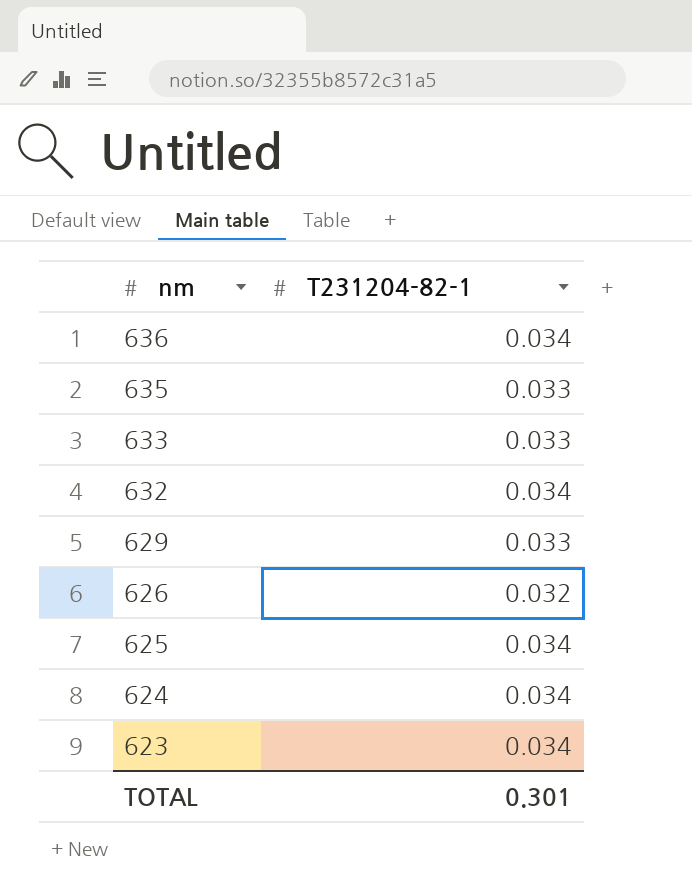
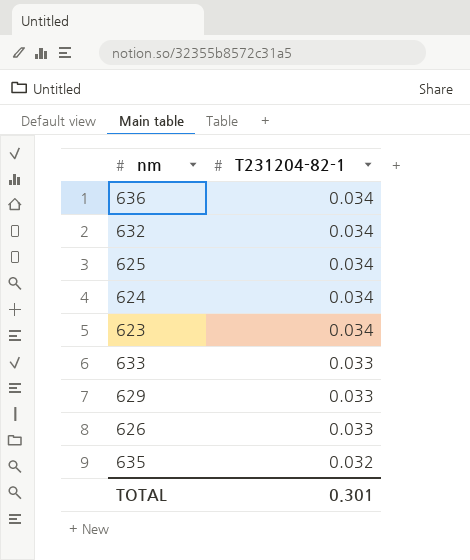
row order: nm descending -> T231204-82-1 descending
626 | T231204-82-1: 0.032 -> 0.033
635 | T231204-82-1: 0.033 -> 0.032

